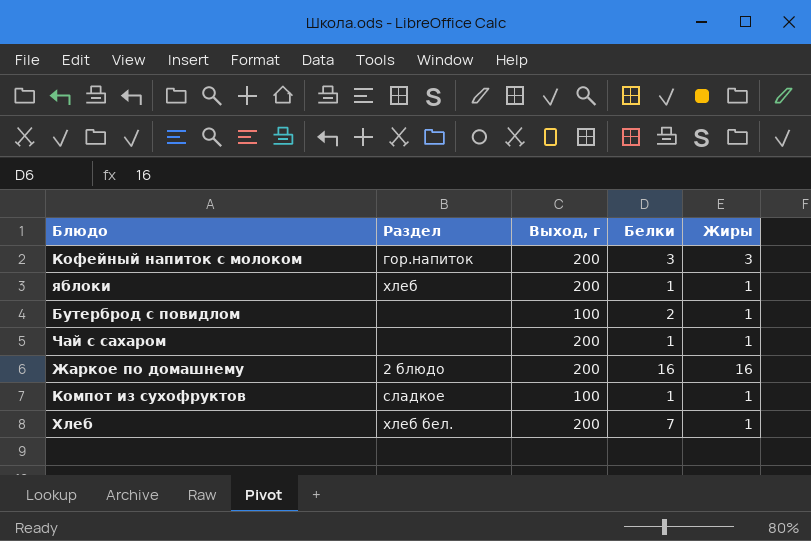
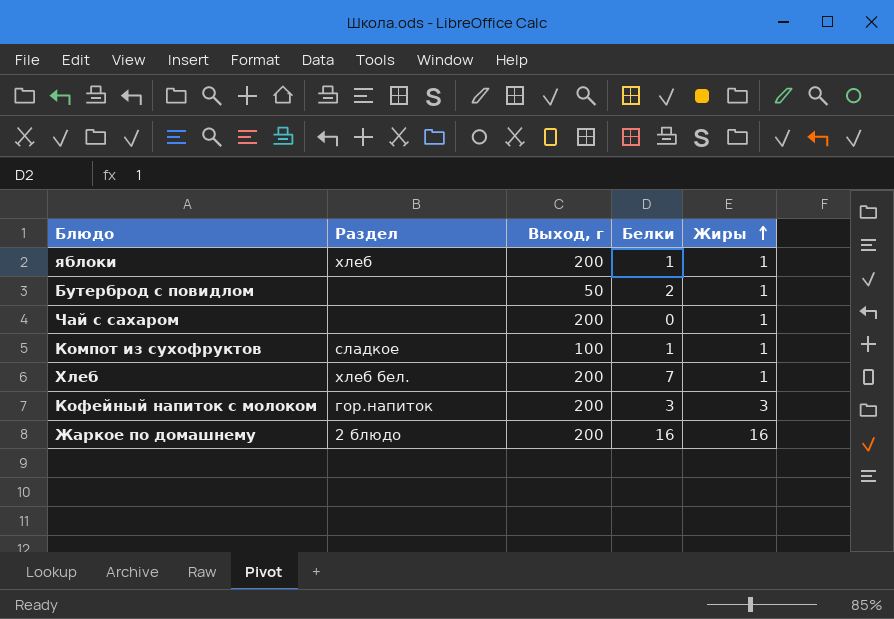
row order: none -> Жиры ascending
Бутерброд с повидлом | Выход, г: 100 -> 50
Чай с сахаром | Белки: 1 -> 0

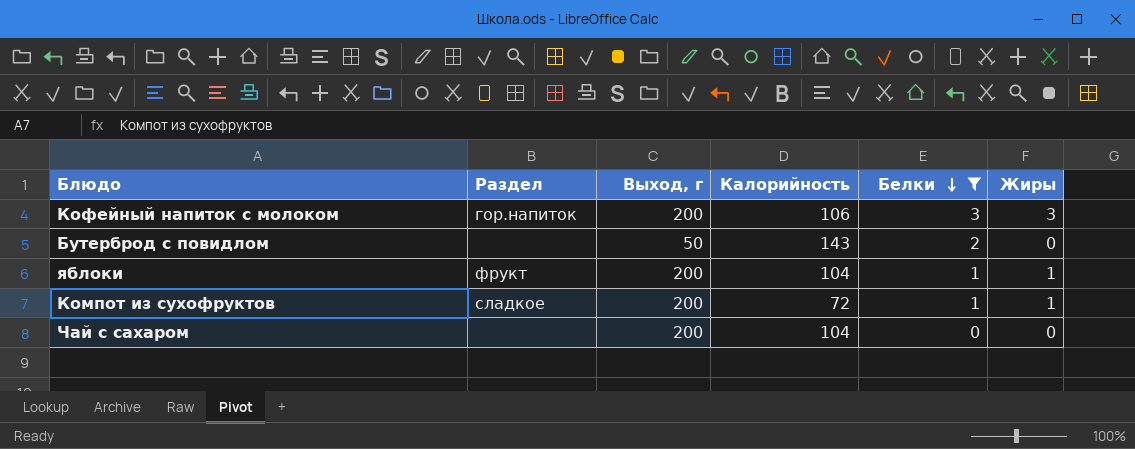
filter: none -> Белки <= 3
row order: Жиры ascending -> Белки descending
column Калорийность | position: none -> 4
Бутерброд с повидлом | Жиры: 1 -> 0
яблоки | Раздел: хлеб -> фрукт
Компот из сухофруктов | Выход, г: 100 -> 200
Чай с сахаром | Жиры: 1 -> 0

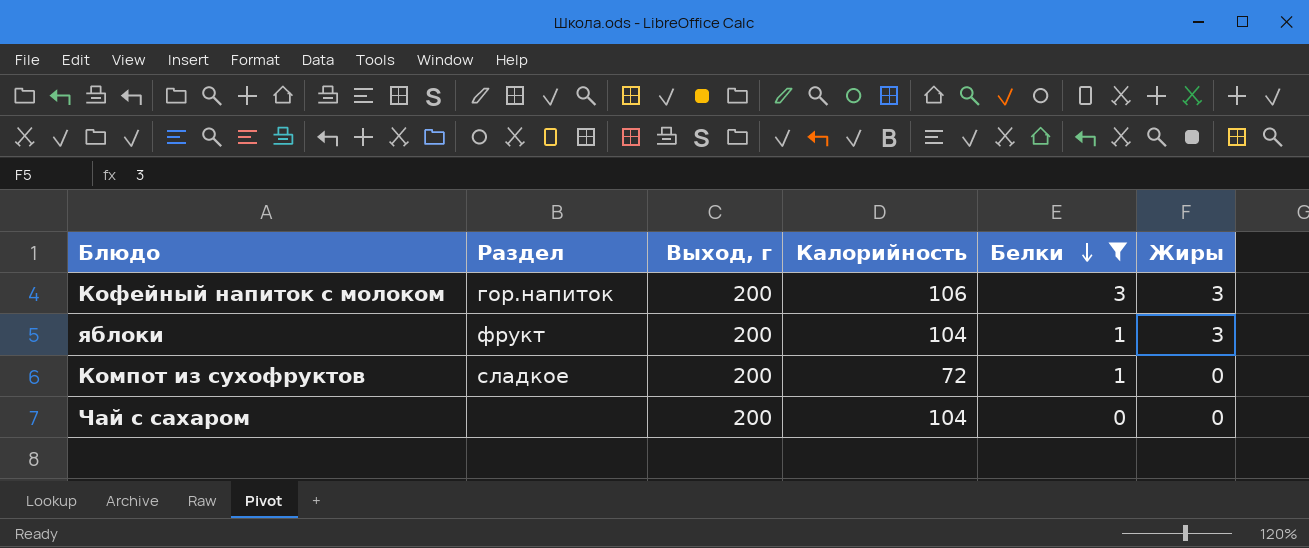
row Бутерброд с повидлом: none | 50 | 143 | 2 | 0 -> none
яблоки | Жиры: 1 -> 3
Компот из сухофруктов | Жиры: 1 -> 0

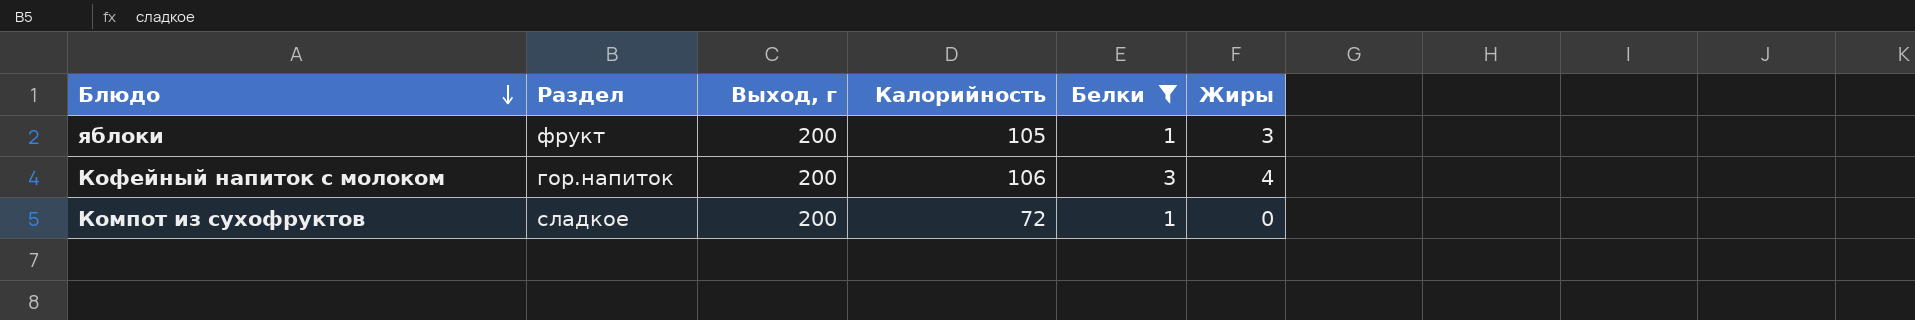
row order: Белки descending -> Блюдо descending
row Чай с сахаром: none | 200 | 104 | 0 | 0 -> none
яблоки | Калорийность: 104 -> 105
Кофейный напиток с молоком | Жиры: 3 -> 4

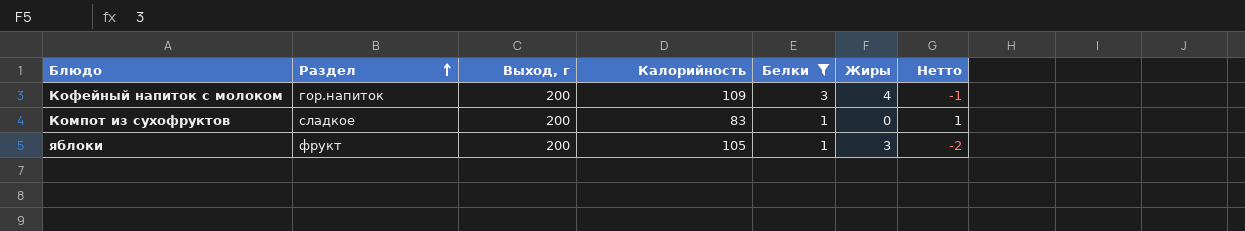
row order: Блюдо descending -> Раздел ascending
column Нетто | formula: none -> [Белки] - [Жиры]
Кофейный напиток с молоком | Калорийность: 106 -> 109
Компот из сухофруктов | Калорийность: 72 -> 83

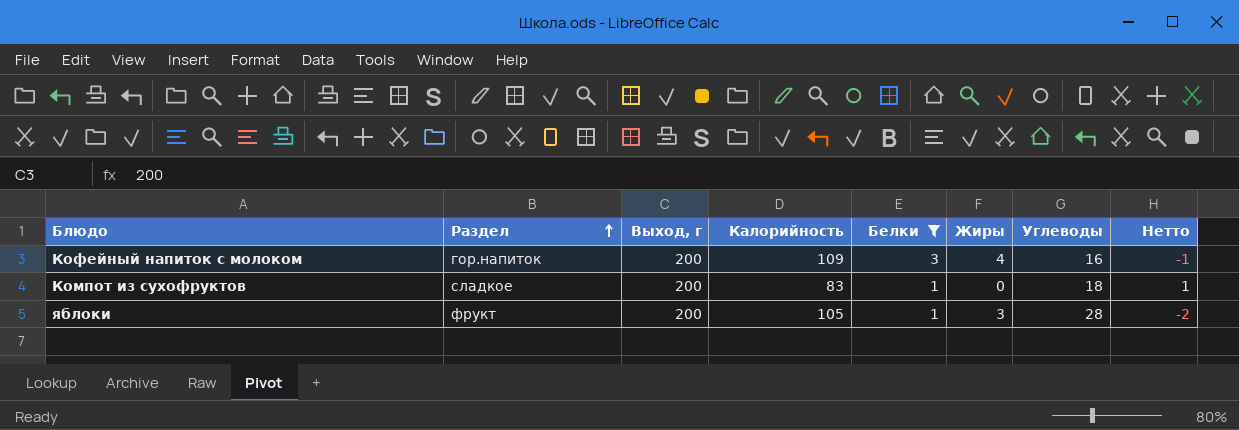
column Углеводы | position: none -> 7

